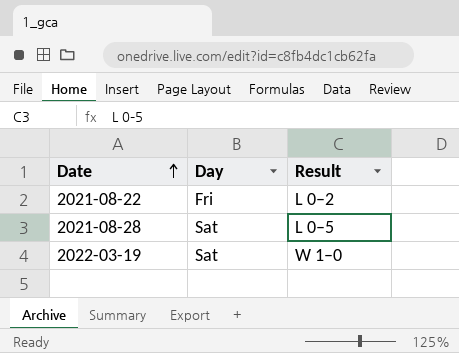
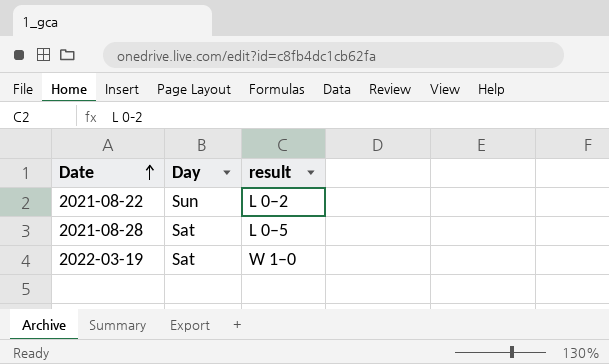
column name: Result -> result
2021-08-22 | Day: Fri -> Sun

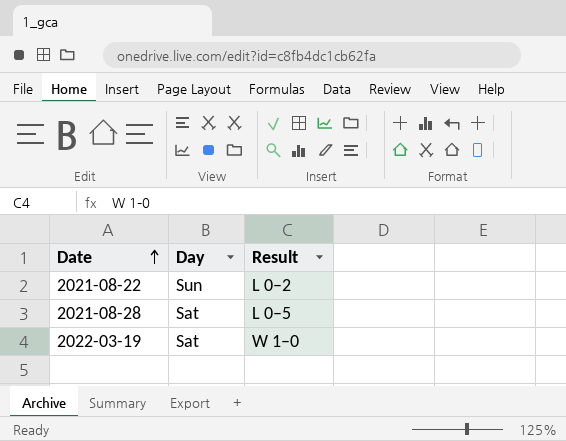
column name: result -> Result

